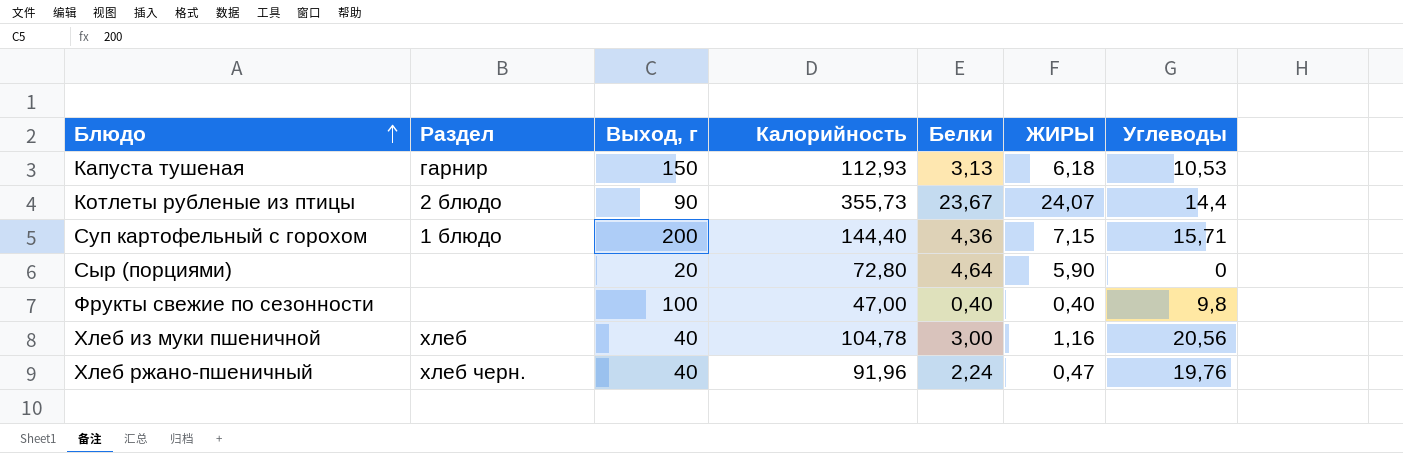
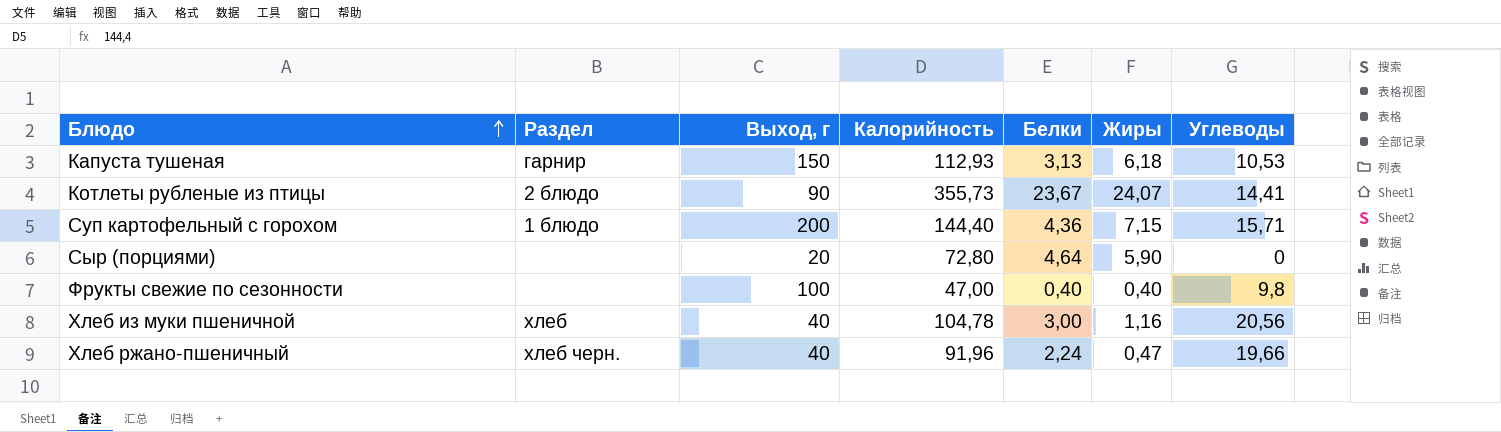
column name: ЖИРЫ -> Жиры
Котлеты рубленые из птицы | Углеводы: 14,4 -> 14,41
Хлеб ржано-пшеничный | Углеводы: 19,76 -> 19,66

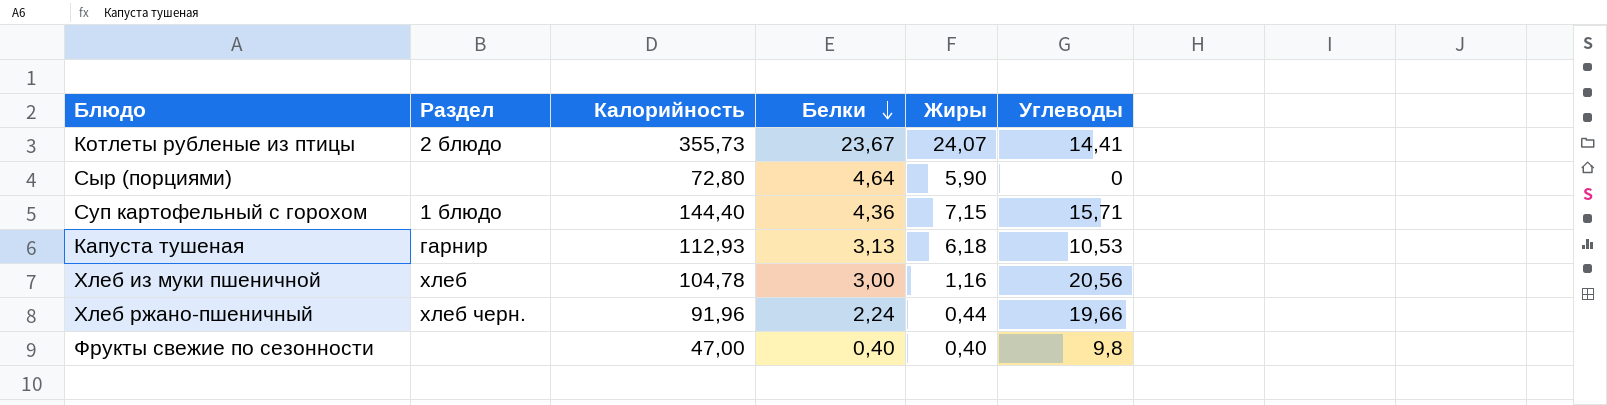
row order: Блюдо ascending -> Белки descending
column Выход, г | position: 3 -> none
Хлеб ржано-пшеничный | Жиры: 0,47 -> 0,44

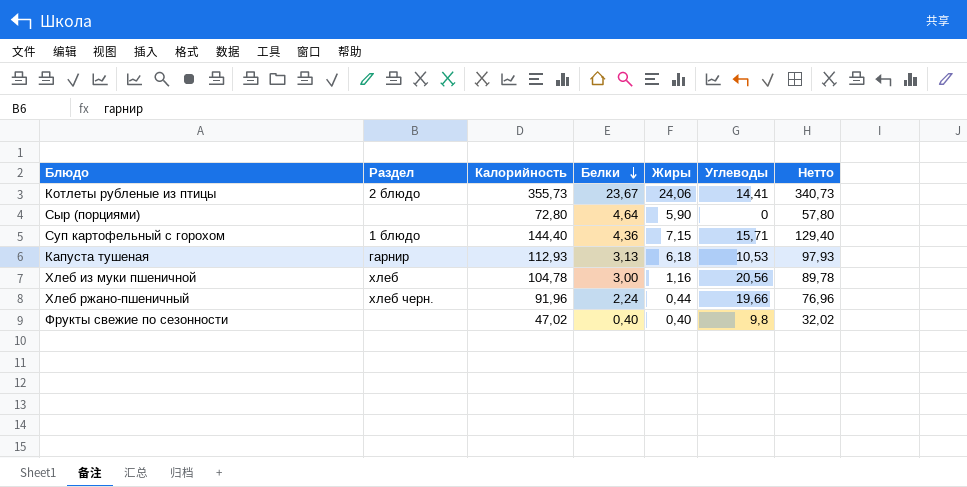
column Нетто | formula: none -> [Калорийность] - 15
Котлеты рубленые из птицы | Жиры: 24,07 -> 24,06
Фрукты свежие по сезонности | Калорийность: 47,00 -> 47,02

